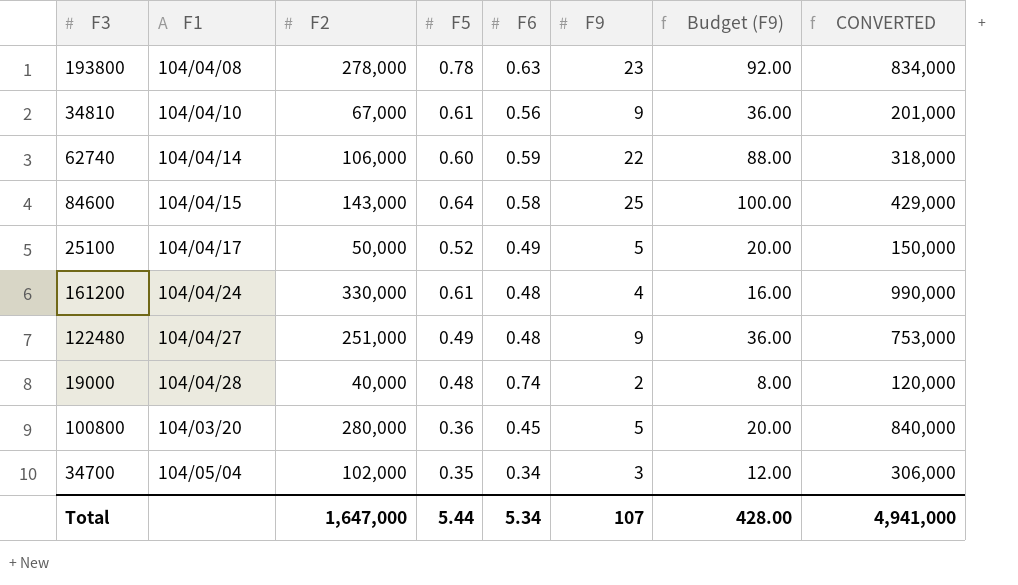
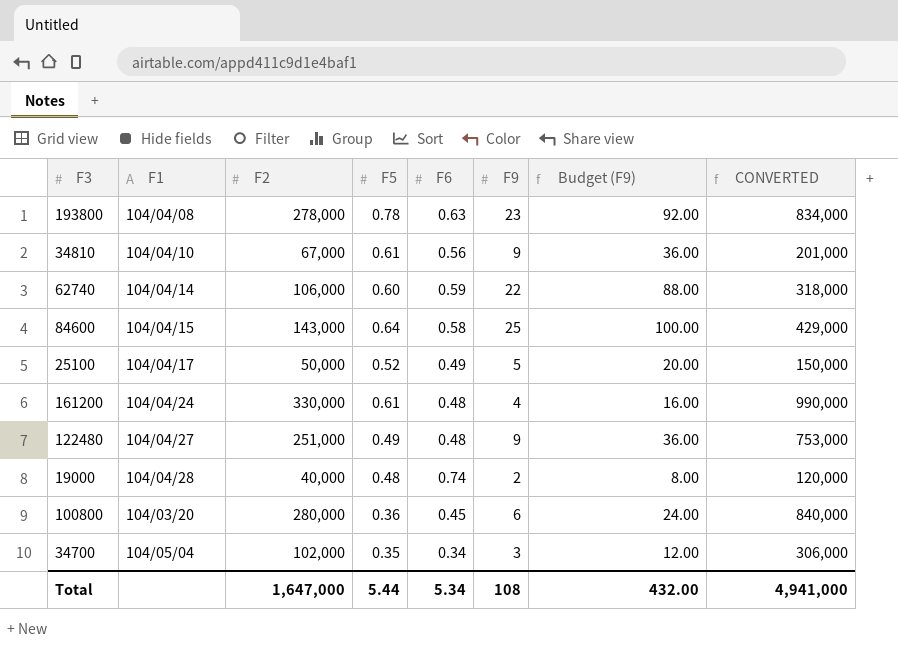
100800 | F9: 5 -> 6
100800 | Budget (F9): 20.00 -> 24.00
Total | F9: 107 -> 108
Total | Budget (F9): 428.00 -> 432.00

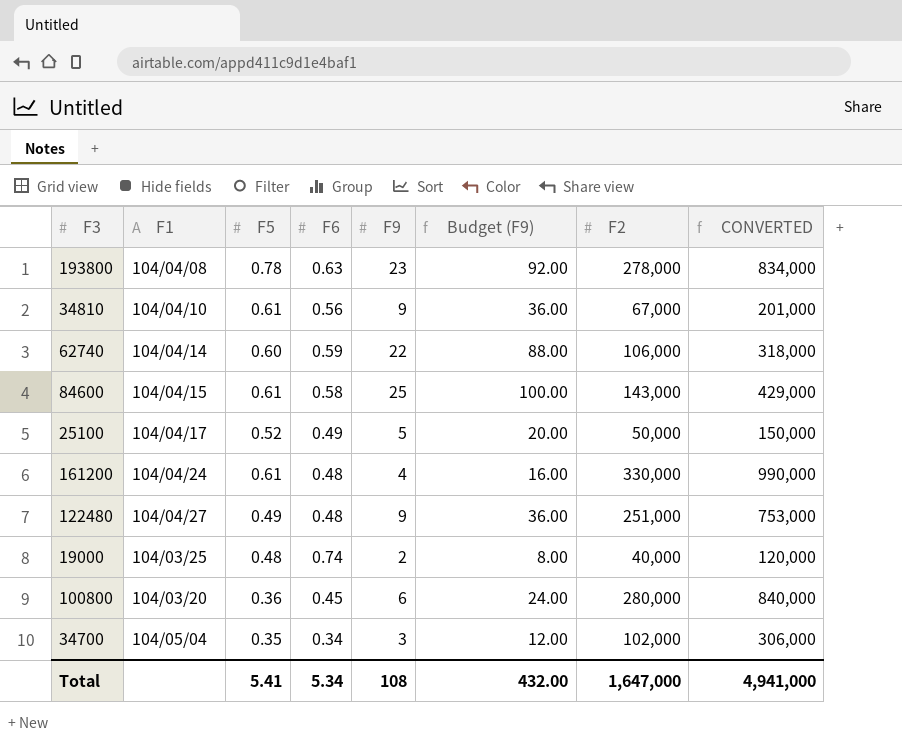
column F2 | position: 3 -> 7
84600 | F5: 0.64 -> 0.61
19000 | F1: 104/04/28 -> 104/03/25
Total | F5: 5.44 -> 5.41

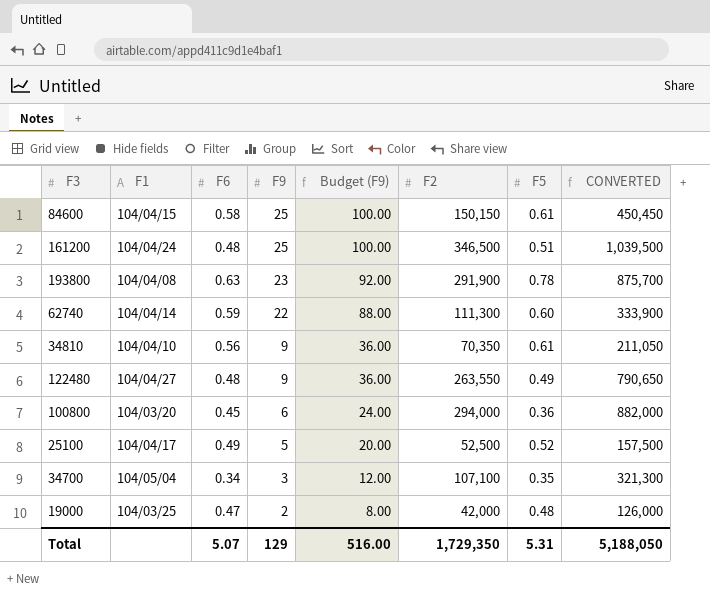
row order: none -> F9 descending
column F5 | position: 3 -> 7
84600 | F2: 143,000 -> 150,150
84600 | CONVERTED: 429,000 -> 450,450
161200 | F9: 4 -> 25
161200 | Budget (F9): 16.00 -> 100.00
161200 | F2: 330,000 -> 346,500
161200 | F5: 0.61 -> 0.51
161200 | CONVERTED: 990,000 -> 1,039,500
193800 | F2: 278,000 -> 291,900
193800 | CONVERTED: 834,000 -> 875,700
62740 | F2: 106,000 -> 111,300
62740 | CONVERTED: 318,000 -> 333,900
34810 | F2: 67,000 -> 70,350
34810 | CONVERTED: 201,000 -> 211,050
122480 | F2: 251,000 -> 263,550
122480 | CONVERTED: 753,000 -> 790,650
100800 | F2: 280,000 -> 294,000
100800 | CONVERTED: 840,000 -> 882,000
25100 | F2: 50,000 -> 52,500
25100 | CONVERTED: 150,000 -> 157,500
34700 | F2: 102,000 -> 107,100
34700 | CONVERTED: 306,000 -> 321,300
19000 | F6: 0.74 -> 0.47
19000 | F2: 40,000 -> 42,000
19000 | CONVERTED: 120,000 -> 126,000
Total | F6: 5.34 -> 5.07
Total | F9: 108 -> 129
Total | Budget (F9): 432.00 -> 516.00
Total | F2: 1,647,000 -> 1,729,350
Total | F5: 5.41 -> 5.31
Total | CONVERTED: 4,941,000 -> 5,188,050

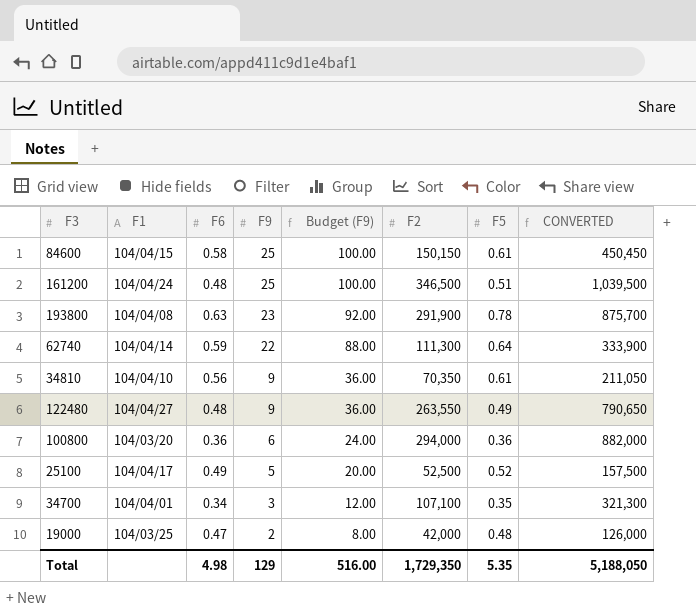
62740 | F5: 0.60 -> 0.64
100800 | F6: 0.45 -> 0.36
34700 | F1: 104/05/04 -> 104/04/01
Total | F6: 5.07 -> 4.98
Total | F5: 5.31 -> 5.35

